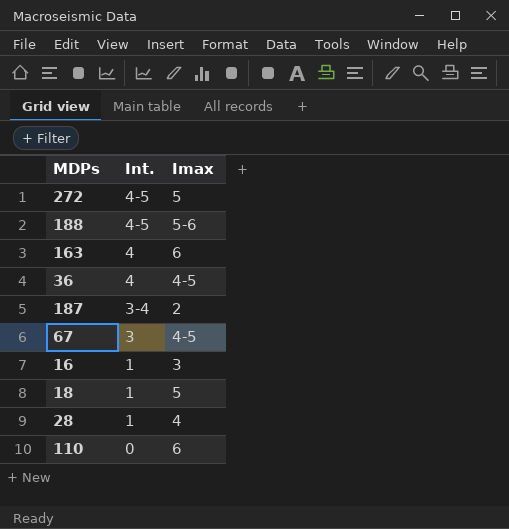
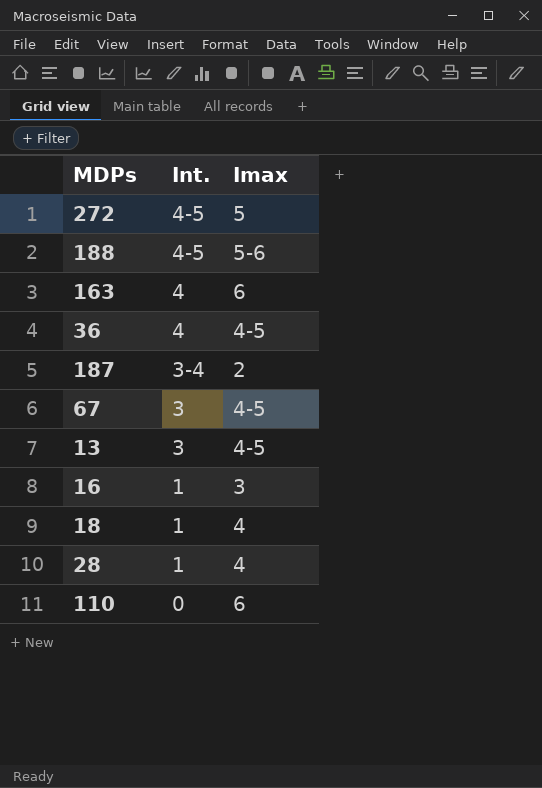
row 13: none -> 3 | 4-5
18 | Imax: 5 -> 4

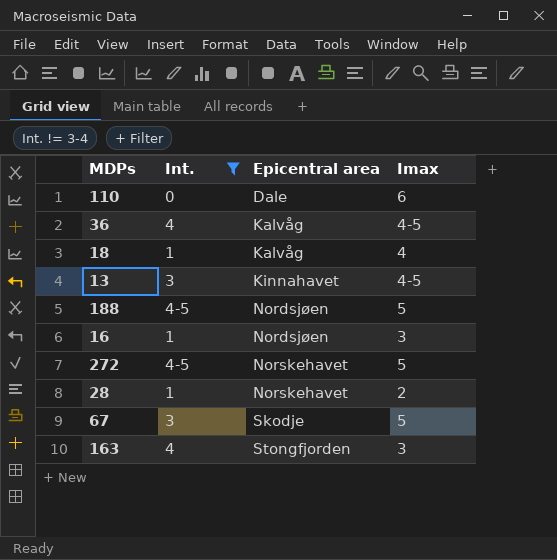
filter: none -> Int. != 3-4
row order: Int. descending -> Epicentral area ascending
column Epicentral area | position: none -> 3
188 | Imax: 5-6 -> 5
28 | Imax: 4 -> 2
67 | Imax: 4-5 -> 5
163 | Imax: 6 -> 3

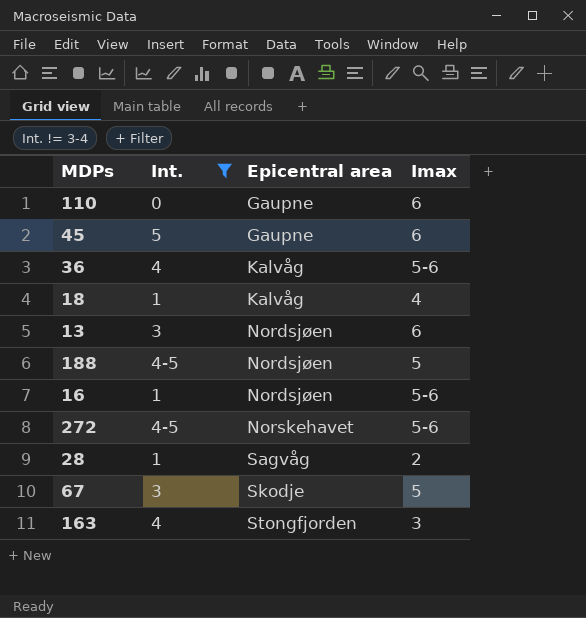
110 | Epicentral area: Dale -> Gaupne
row 45: none -> 5 | Gaupne | 6
36 | Imax: 4-5 -> 5-6
13 | Epicentral area: Kinnahavet -> Nordsjøen
13 | Imax: 4-5 -> 6
16 | Imax: 3 -> 5-6
272 | Imax: 5 -> 5-6
28 | Epicentral area: Norskehavet -> Sagvåg

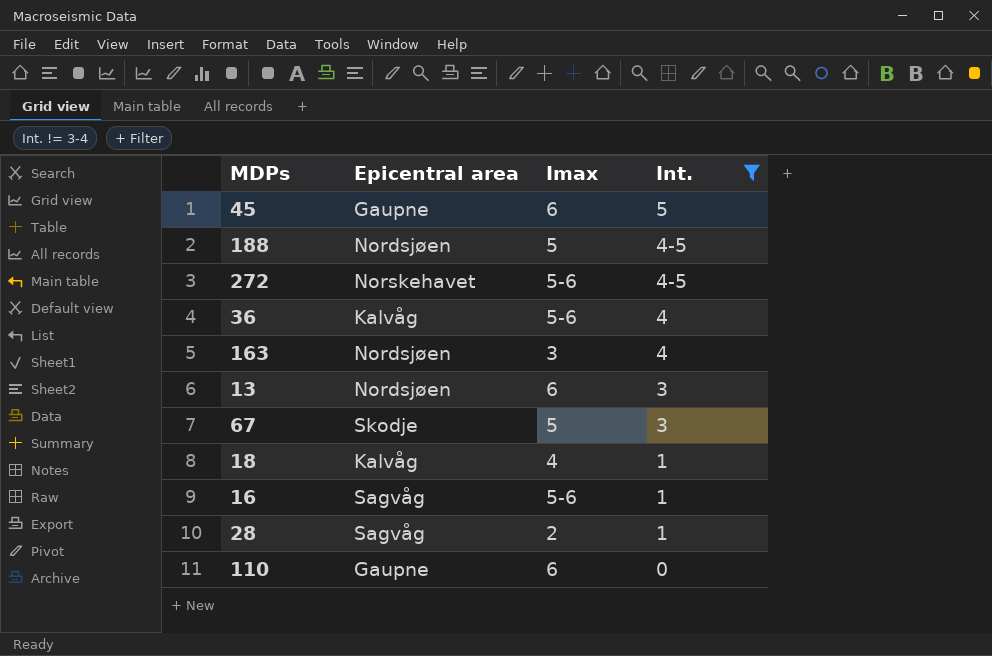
row order: Epicentral area ascending -> Int. descending
column Int. | position: 2 -> 4
163 | Epicentral area: Stongfjorden -> Nordsjøen
16 | Epicentral area: Nordsjøen -> Sagvåg

